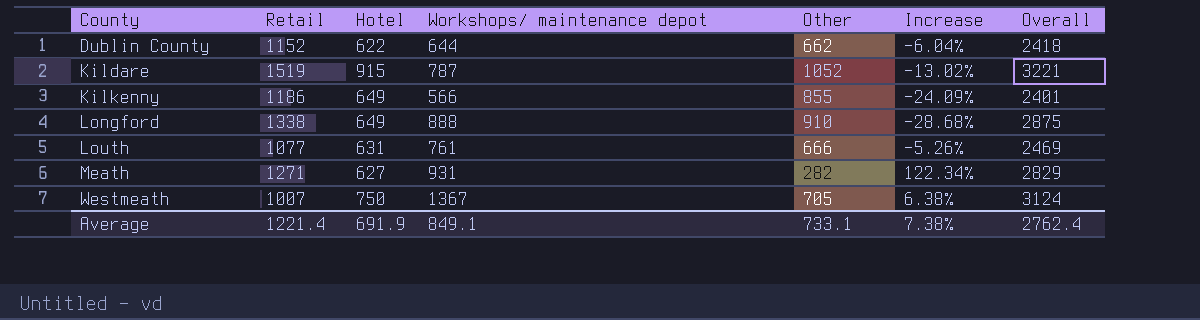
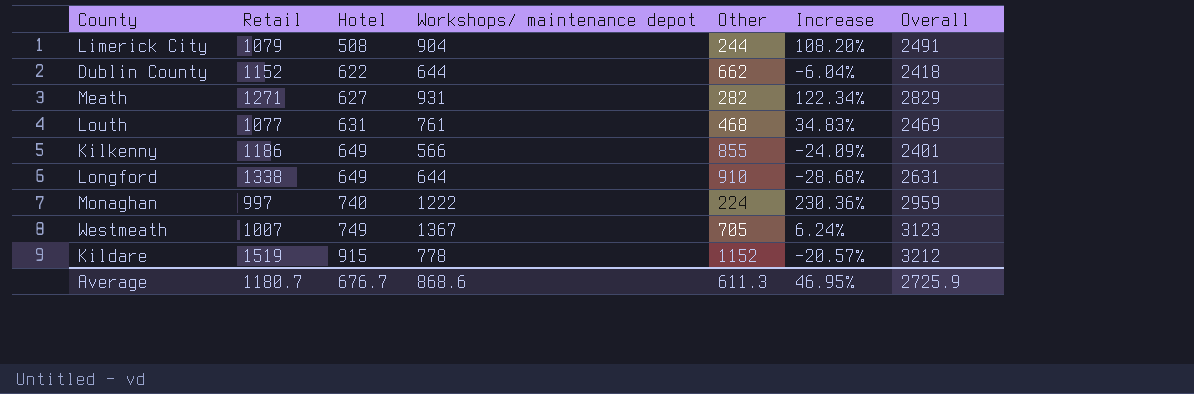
row order: County ascending -> Hotel ascending
row Limerick City: none -> 1079 | 508 | 904 | 244 | 108.20% | 2491
Louth | Other: 666 -> 468
Louth | Increase: -5.26% -> 34.83%
Longford | Workshops/ maintenance depot: 888 -> 644
Longford | Overall: 2875 -> 2631
row Monaghan: none -> 997 | 740 | 1222 | 224 | 230.36% | 2959
Westmeath | Hotel: 750 -> 749
Westmeath | Increase: 6.38% -> 6.24%
Westmeath | Overall: 3124 -> 3123
Kildare | Workshops/ maintenance depot: 787 -> 778
Kildare | Other: 1052 -> 1152
Kildare | Increase: -13.02% -> -20.57%
Kildare | Overall: 3221 -> 3212
Average | Retail: 1221.4 -> 1180.7
Average | Hotel: 691.9 -> 676.7
Average | Workshops/ maintenance depot: 849.1 -> 868.6
Average | Other: 733.1 -> 611.3
Average | Increase: 7.38% -> 46.95%
Average | Overall: 2762.4 -> 2725.9

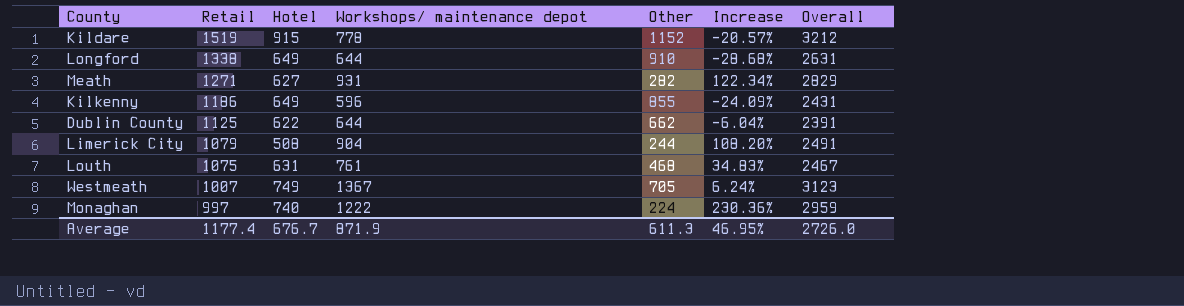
row order: Hotel ascending -> Retail descending
Kilkenny | Workshops/ maintenance depot: 566 -> 596
Kilkenny | Overall: 2401 -> 2431
Dublin County | Retail: 1152 -> 1125
Dublin County | Overall: 2418 -> 2391
Louth | Retail: 1077 -> 1075
Louth | Overall: 2469 -> 2467
Average | Retail: 1180.7 -> 1177.4
Average | Workshops/ maintenance depot: 868.6 -> 871.9
Average | Overall: 2725.9 -> 2726.0

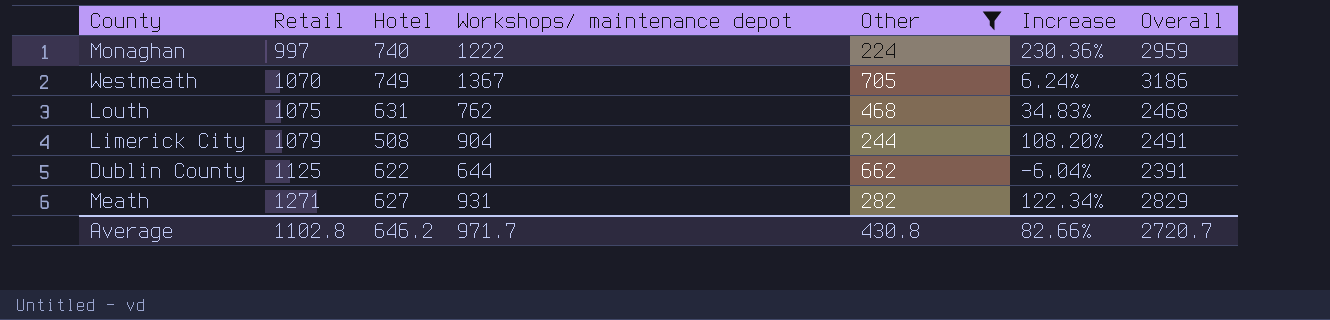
filter: none -> Other <= 705
row order: Retail descending -> Retail ascending
Westmeath | Retail: 1007 -> 1070
Westmeath | Overall: 3123 -> 3186
Louth | Workshops/ maintenance depot: 761 -> 762
Louth | Overall: 2467 -> 2468
Average | Retail: 1177.4 -> 1102.8
Average | Hotel: 676.7 -> 646.2
Average | Workshops/ maintenance depot: 871.9 -> 971.7
Average | Other: 611.3 -> 430.8
Average | Increase: 46.95% -> 82.66%
Average | Overall: 2726.0 -> 2720.7

